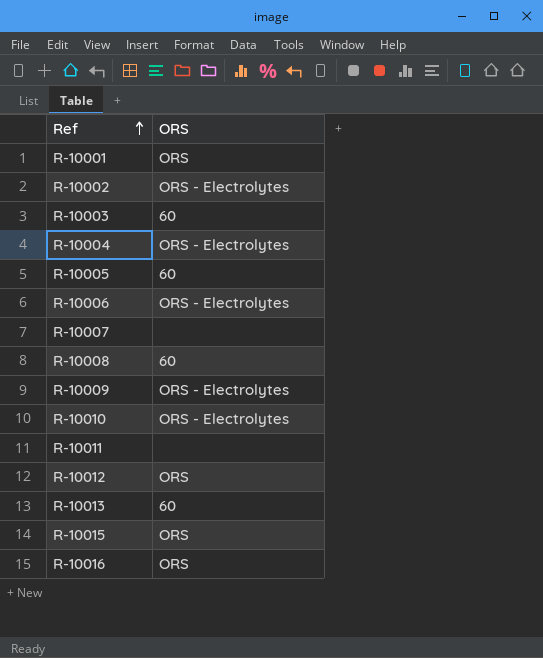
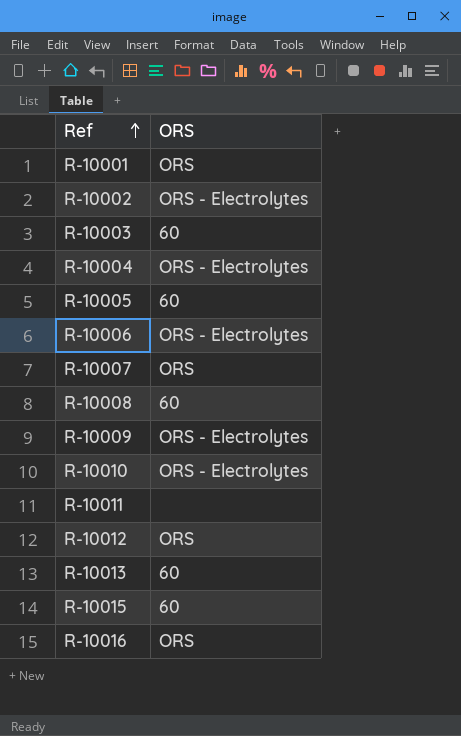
R-10007 | ORS: none -> ORS
R-10015 | ORS: ORS -> 60

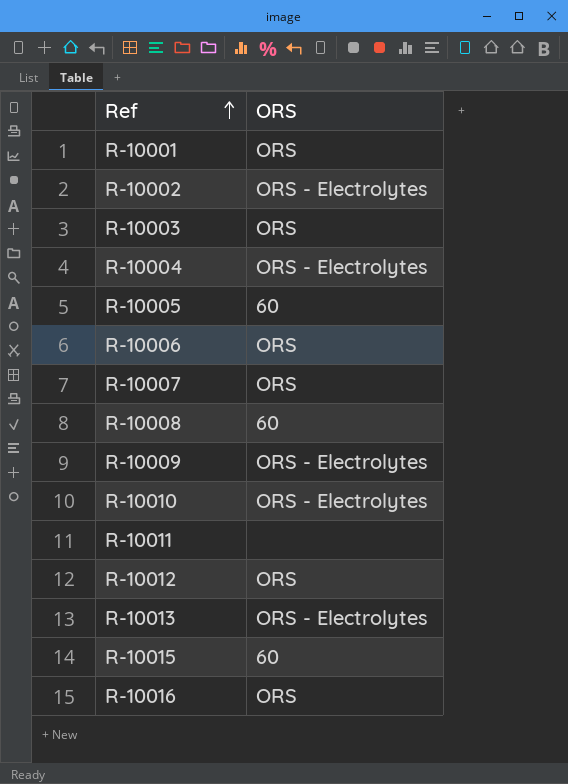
R-10003 | ORS: 60 -> ORS
R-10006 | ORS: ORS - Electrolytes -> ORS
R-10013 | ORS: 60 -> ORS - Electrolytes

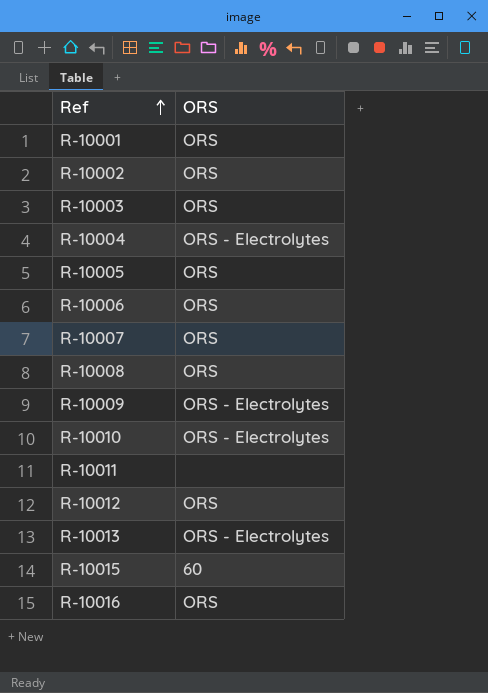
R-10002 | ORS: ORS - Electrolytes -> ORS
R-10005 | ORS: 60 -> ORS
R-10008 | ORS: 60 -> ORS

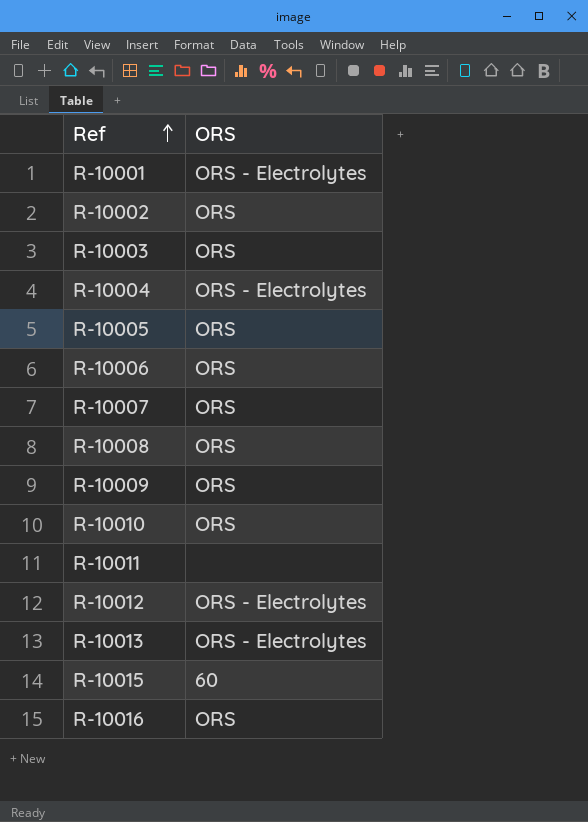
R-10001 | ORS: ORS -> ORS - Electrolytes
R-10009 | ORS: ORS - Electrolytes -> ORS
R-10010 | ORS: ORS - Electrolytes -> ORS
R-10012 | ORS: ORS -> ORS - Electrolytes

